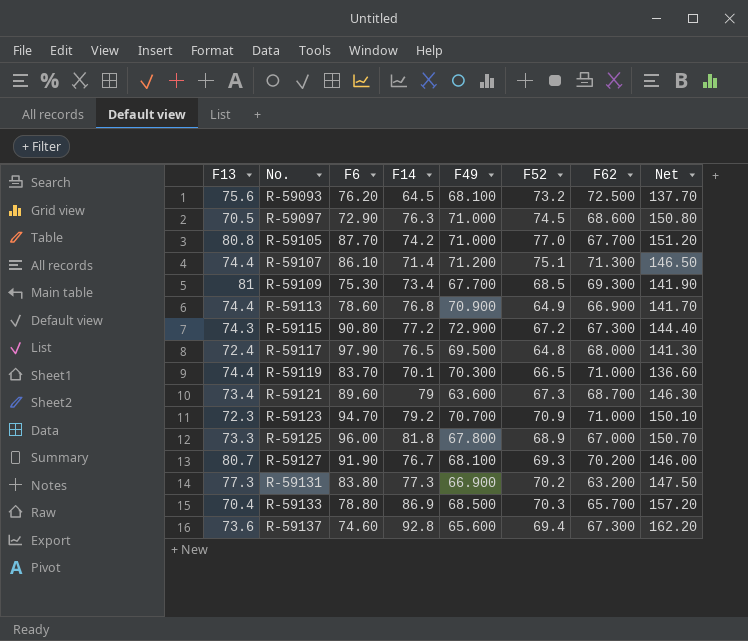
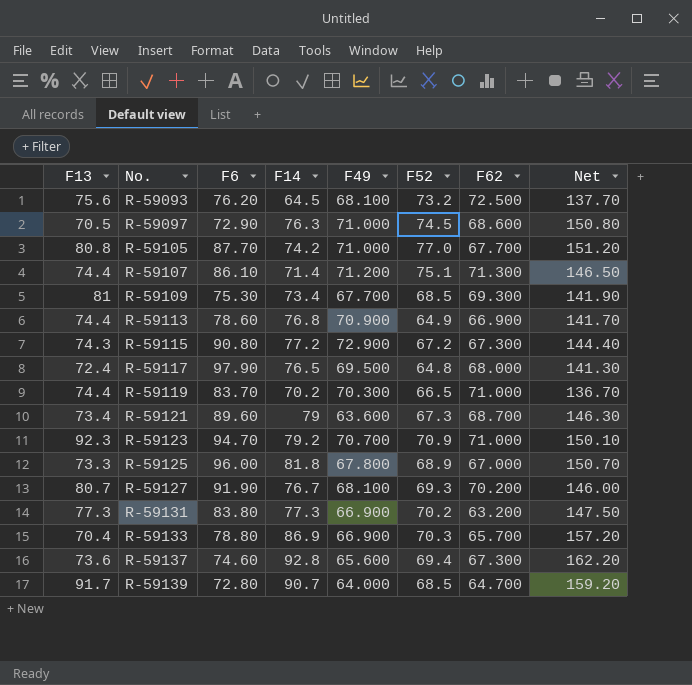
R-59119 | F14: 70.1 -> 70.2
R-59119 | Net: 136.60 -> 136.70
R-59123 | F13: 72.3 -> 92.3
R-59133 | F49: 68.500 -> 66.900
row R-59139: none -> 91.7 | 72.80 | 90.7 | 64.000 | 68.5 | 64.700 | 159.20

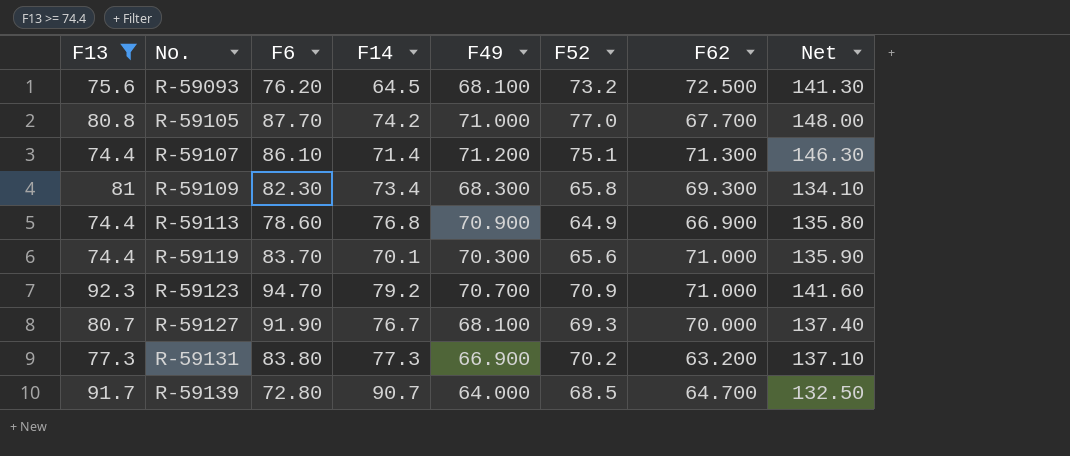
filter: none -> F13 >= 74.4
column Net | formula: [F14] + [F52] -> [F49] + [F52]
R-59109 | F6: 75.30 -> 82.30
R-59109 | F49: 67.700 -> 68.300
R-59109 | F52: 68.5 -> 65.8
R-59119 | F14: 70.2 -> 70.1
R-59119 | F52: 66.5 -> 65.6
R-59127 | F62: 70.200 -> 70.000

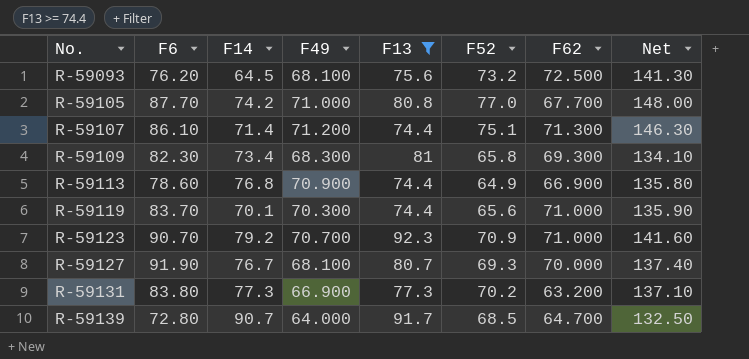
column F13 | position: 1 -> 5
R-59123 | F6: 94.70 -> 90.70

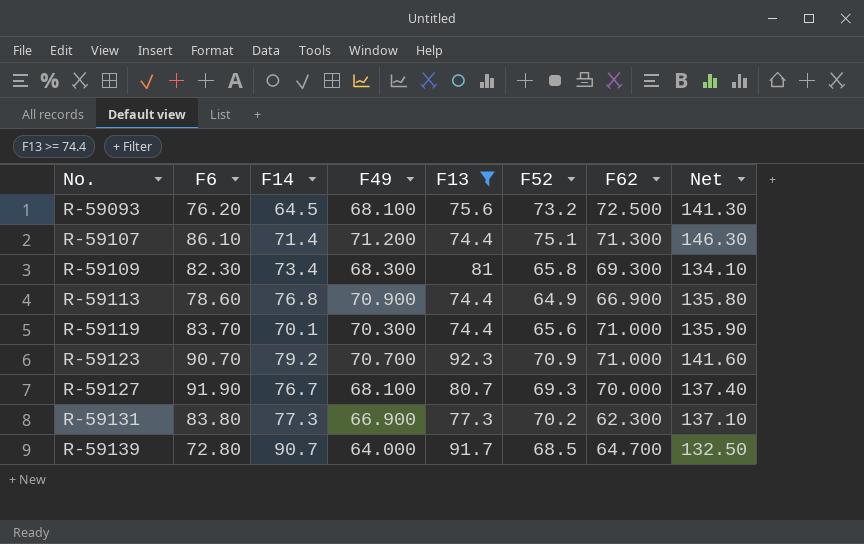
row R-59105: 87.70 | 74.2 | 71.000 | 80.8 | 77.0 | 67.700 | 148.00 -> none
R-59131 | F62: 63.200 -> 62.300

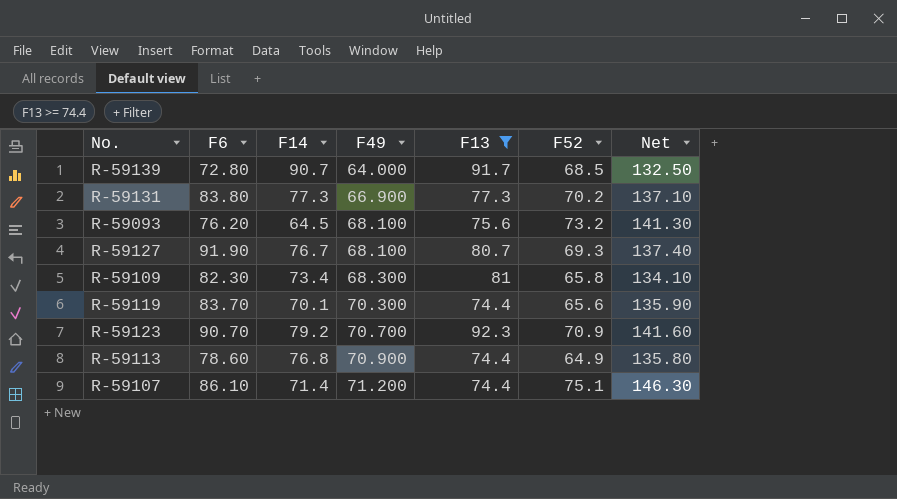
row order: No. ascending -> F49 ascending
column F62 | position: 7 -> none

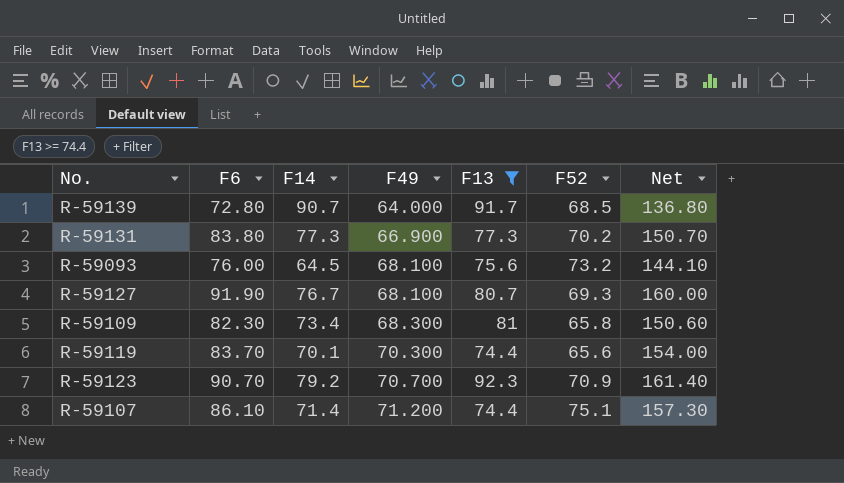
column Net | formula: [F49] + [F52] -> [F6] + [F49]
row R-59113: 78.60 | 76.8 | 70.900 | 74.4 | 64.9 | 135.80 -> none
R-59093 | F6: 76.20 -> 76.00

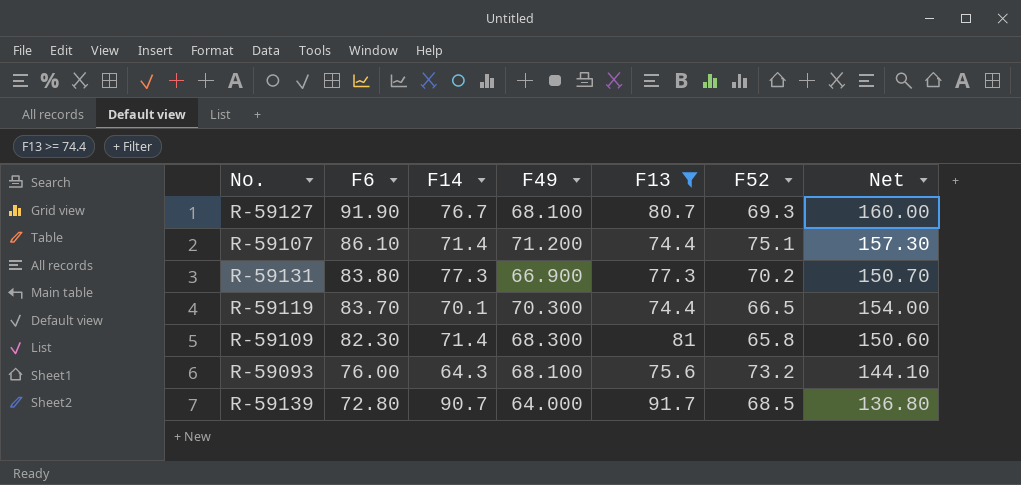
row order: F49 ascending -> F6 descending
row R-59123: 90.70 | 79.2 | 70.700 | 92.3 | 70.9 | 161.40 -> none
R-59119 | F52: 65.6 -> 66.5
R-59109 | F14: 73.4 -> 71.4
R-59093 | F14: 64.5 -> 64.3

